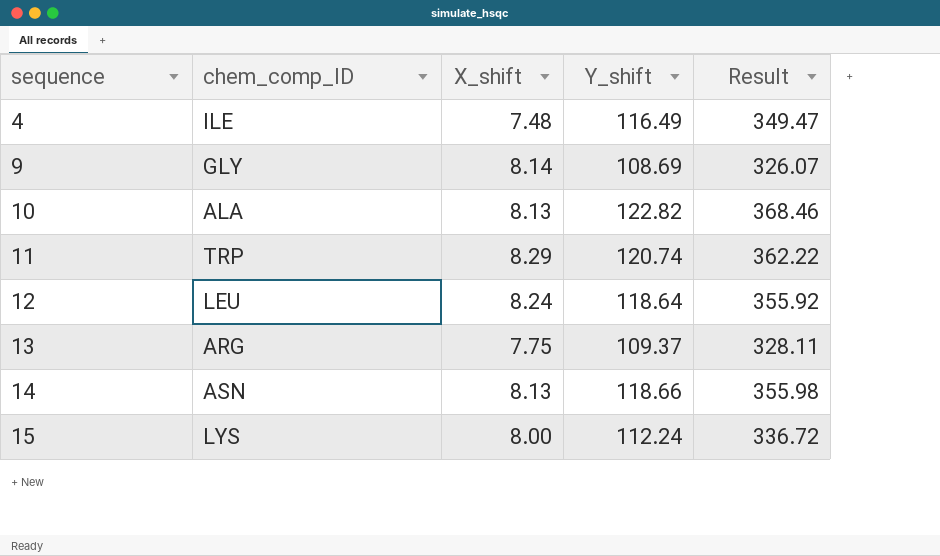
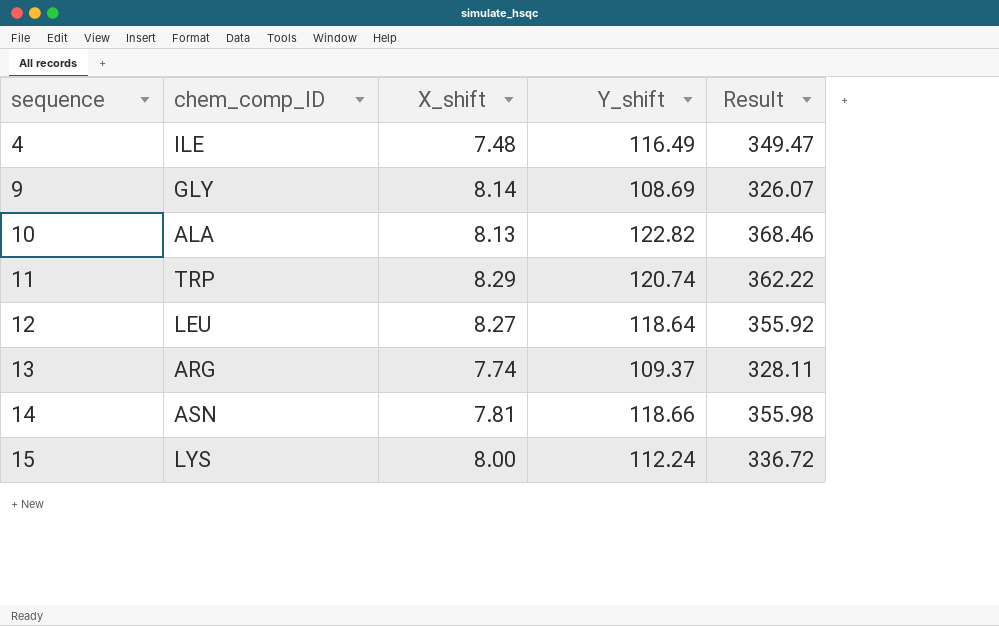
12 | X_shift: 8.24 -> 8.27
13 | X_shift: 7.75 -> 7.74
14 | X_shift: 8.13 -> 7.81

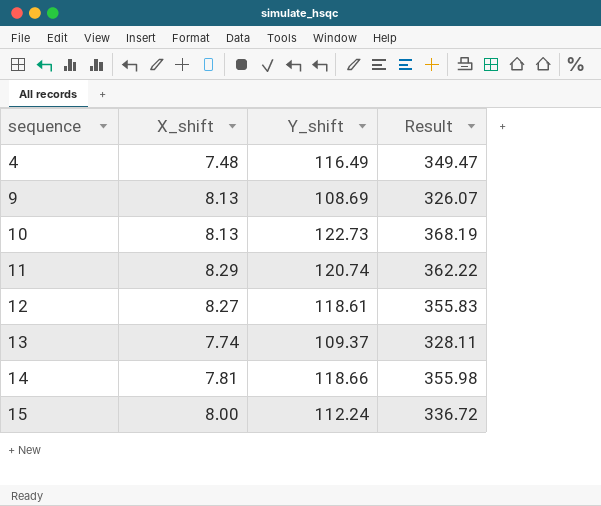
column chem_comp_ID | position: 2 -> none
9 | X_shift: 8.14 -> 8.13
10 | Y_shift: 122.82 -> 122.73
10 | Result: 368.46 -> 368.19
12 | Y_shift: 118.64 -> 118.61
12 | Result: 355.92 -> 355.83

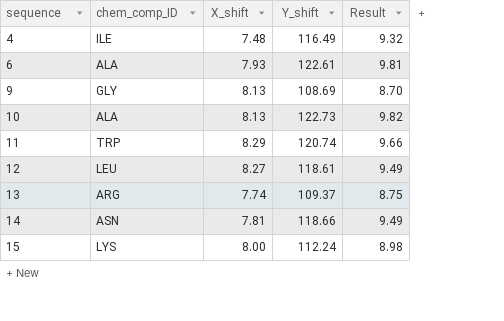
column chem_comp_ID | position: none -> 2
column Result | formula: [Y_shift] * 3 -> [Y_shift] * 0.08
row 6: none -> ALA | 7.93 | 122.61 | 9.81

